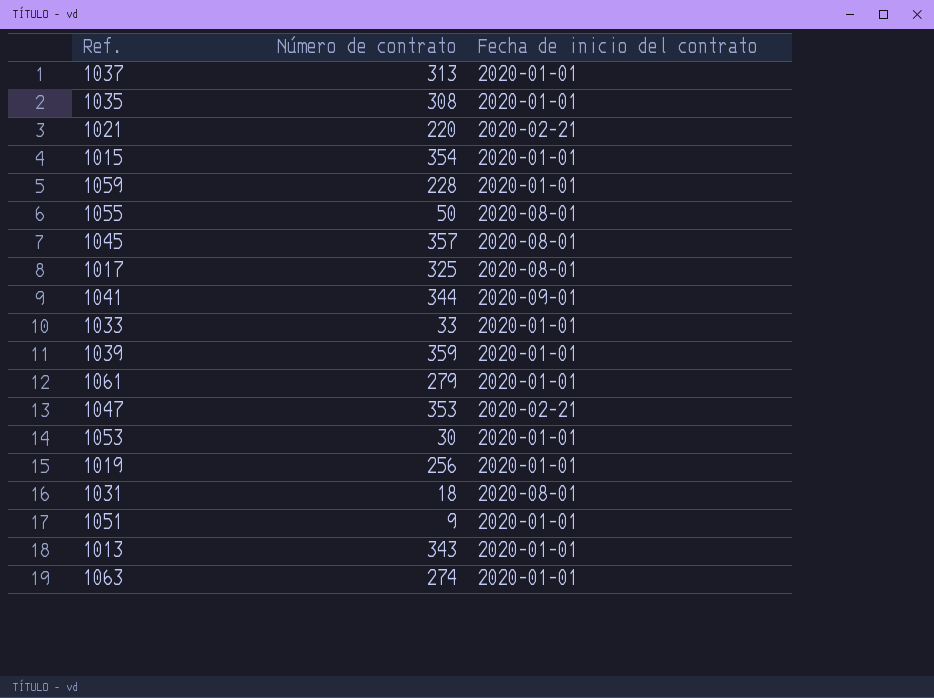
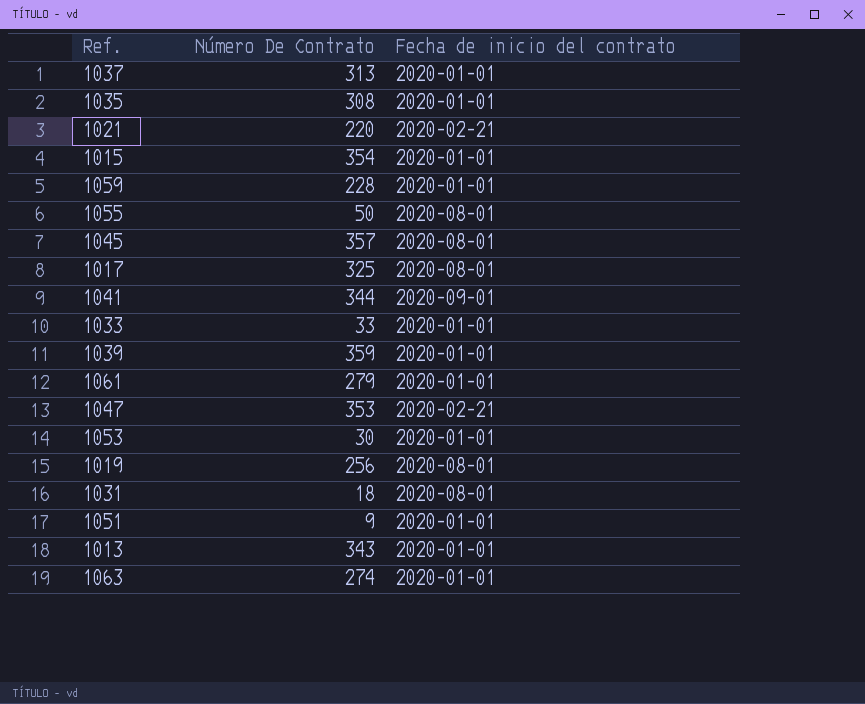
column name: Número de contrato -> Número De Contrato
1019 | Fecha de inicio del contrato: 2020-01-01 -> 2020-08-01

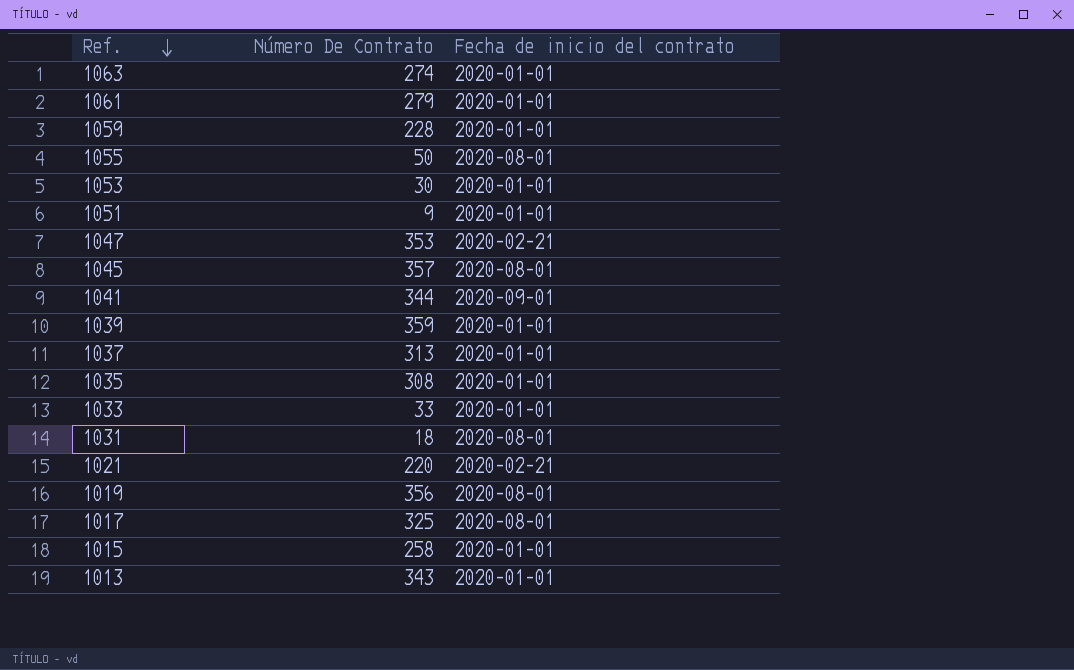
row order: none -> Ref. descending
1019 | Número De Contrato: 256 -> 356
1015 | Número De Contrato: 354 -> 258

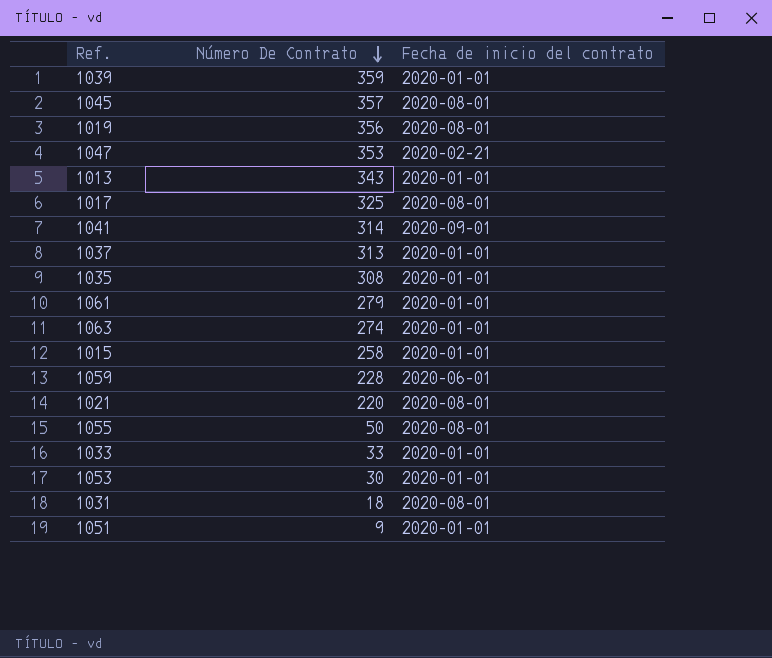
row order: Ref. descending -> Número De Contrato descending
1041 | Número De Contrato: 344 -> 314
1059 | Fecha de inicio del contrato: 2020-01-01 -> 2020-06-01
1021 | Fecha de inicio del contrato: 2020-02-21 -> 2020-08-01

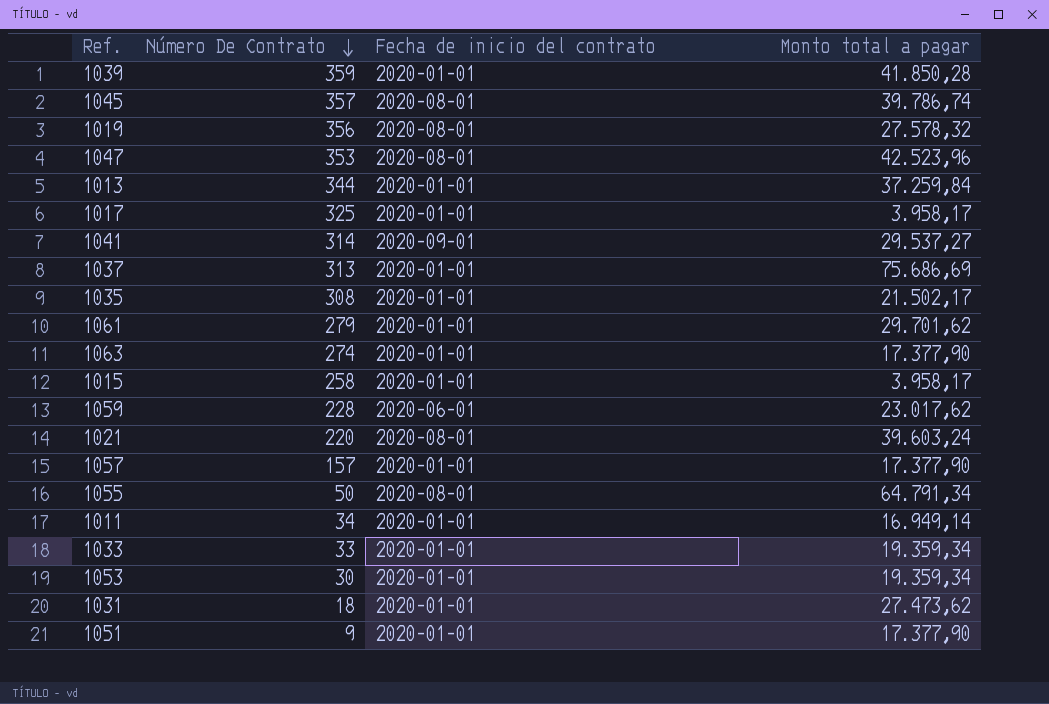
column Monto total a pagar | position: none -> 4
1047 | Fecha de inicio del contrato: 2020-02-21 -> 2020-08-01
1013 | Número De Contrato: 343 -> 344
1017 | Fecha de inicio del contrato: 2020-08-01 -> 2020-01-01
row 1057: none -> 157 | 2020-01-01 | 17.377,90
row 1011: none -> 34 | 2020-01-01 | 16.949,14
1031 | Fecha de inicio del contrato: 2020-08-01 -> 2020-01-01

